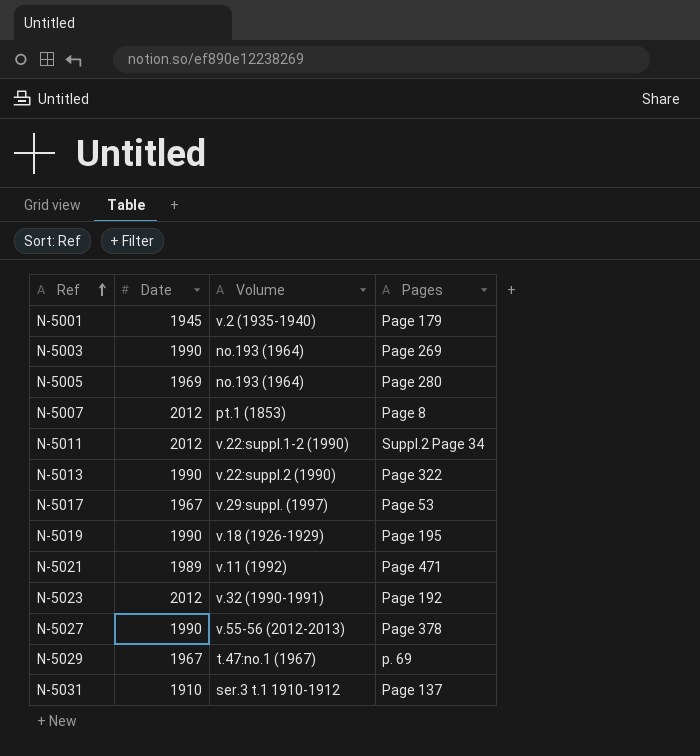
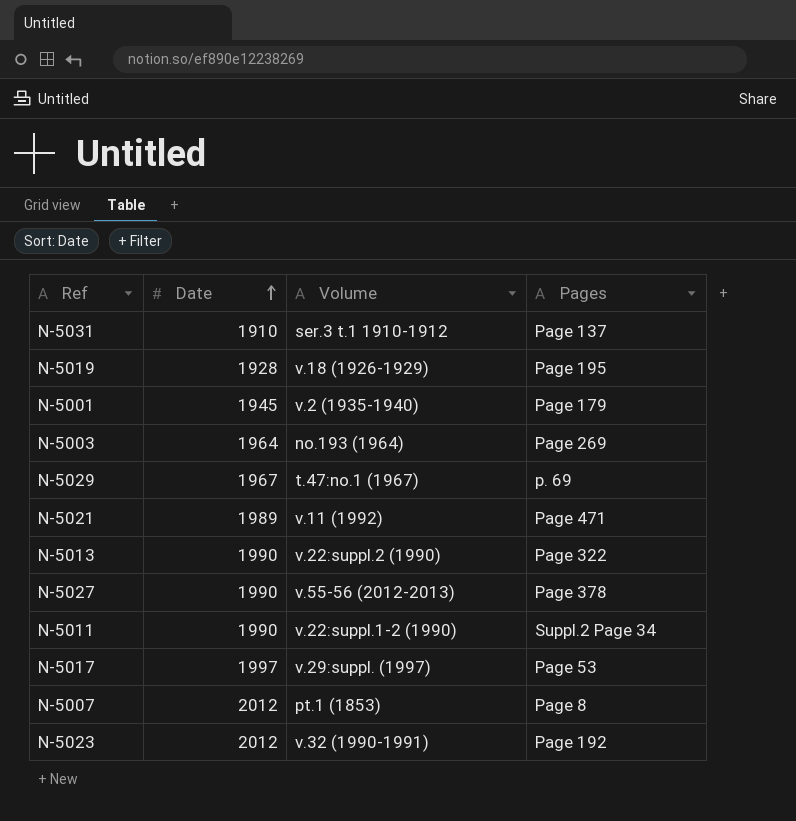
row order: Ref ascending -> Date ascending
row N-5005: 1969 | no.193 (1964) | Page 280 -> none
N-5019 | Date: 1990 -> 1928
N-5003 | Date: 1990 -> 1964
N-5011 | Date: 2012 -> 1990
N-5017 | Date: 1967 -> 1997

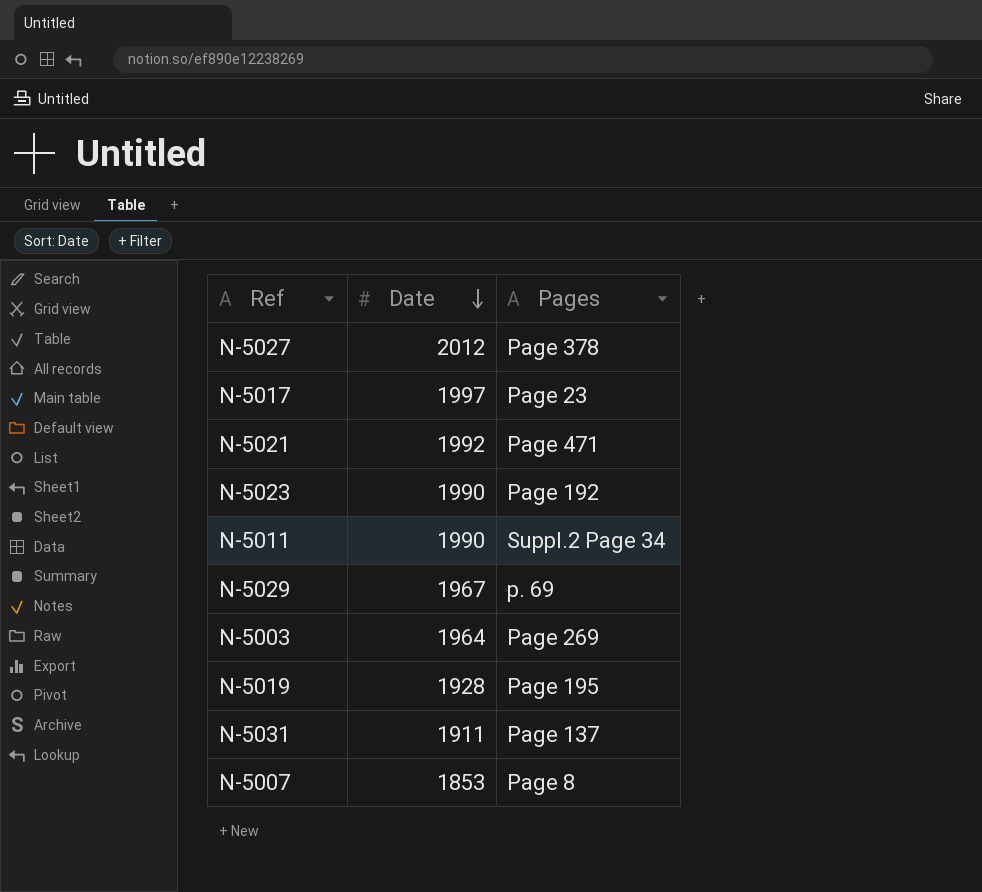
row order: Date ascending -> Date descending
column Volume | position: 3 -> none
row N-5001: 1945 | v.2 (1935-1940) | Page 179 -> none
row N-5013: 1990 | v.22:suppl.2 (1990) | Page 322 -> none
N-5027 | Date: 1990 -> 2012
N-5017 | Pages: Page 53 -> Page 23
N-5021 | Date: 1989 -> 1992
N-5023 | Date: 2012 -> 1990
N-5031 | Date: 1910 -> 1911
N-5007 | Date: 2012 -> 1853

